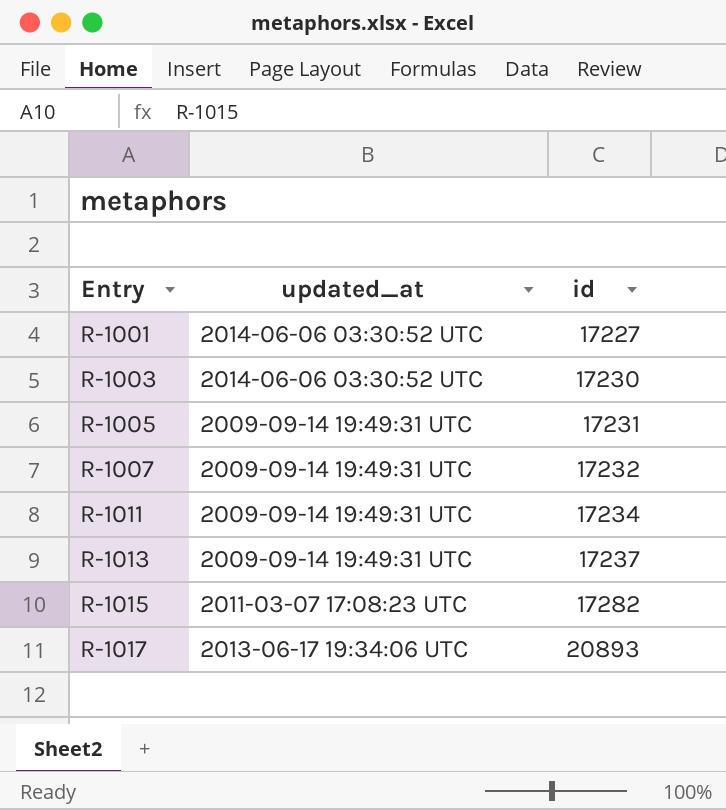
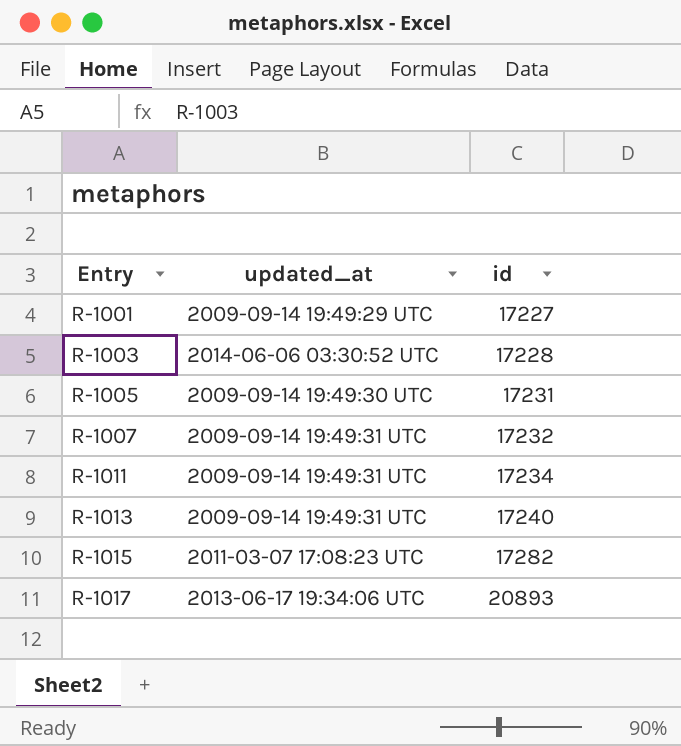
R-1001 | updated_at: 2014-06-06 03:30:52 UTC -> 2009-09-14 19:49:29 UTC
R-1003 | id: 17230 -> 17228
R-1005 | updated_at: 2009-09-14 19:49:31 UTC -> 2009-09-14 19:49:30 UTC
R-1013 | id: 17237 -> 17240

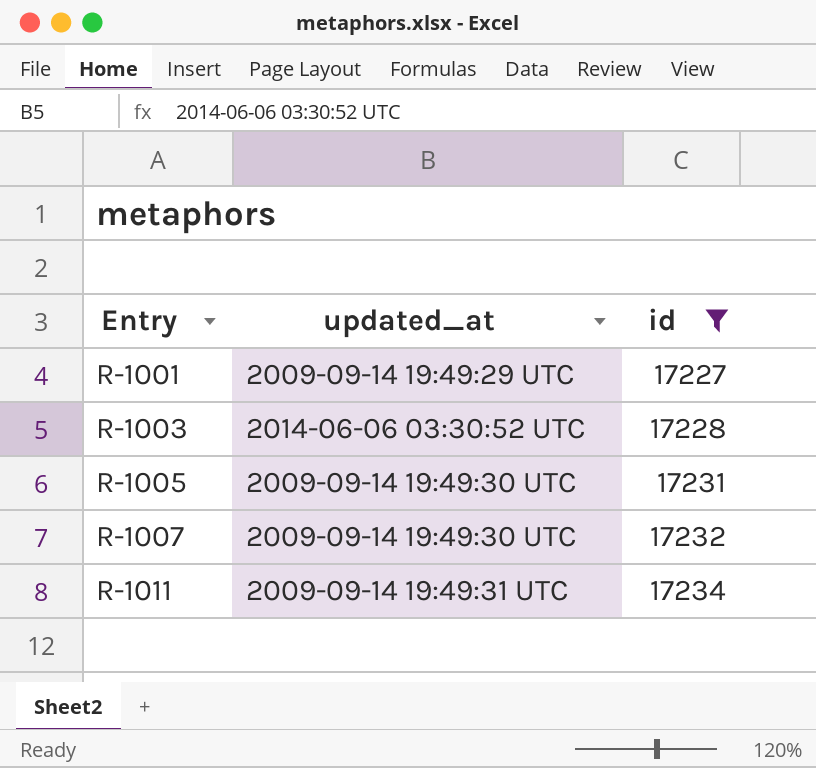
filter: none -> id <= 17234
R-1007 | updated_at: 2009-09-14 19:49:31 UTC -> 2009-09-14 19:49:30 UTC

